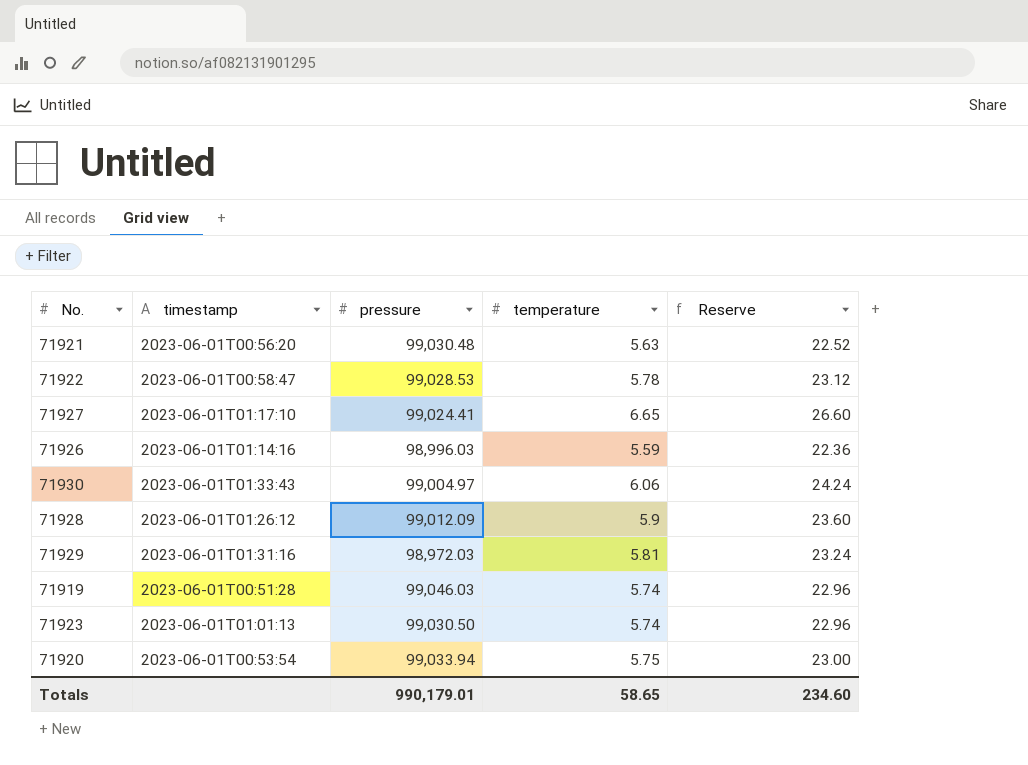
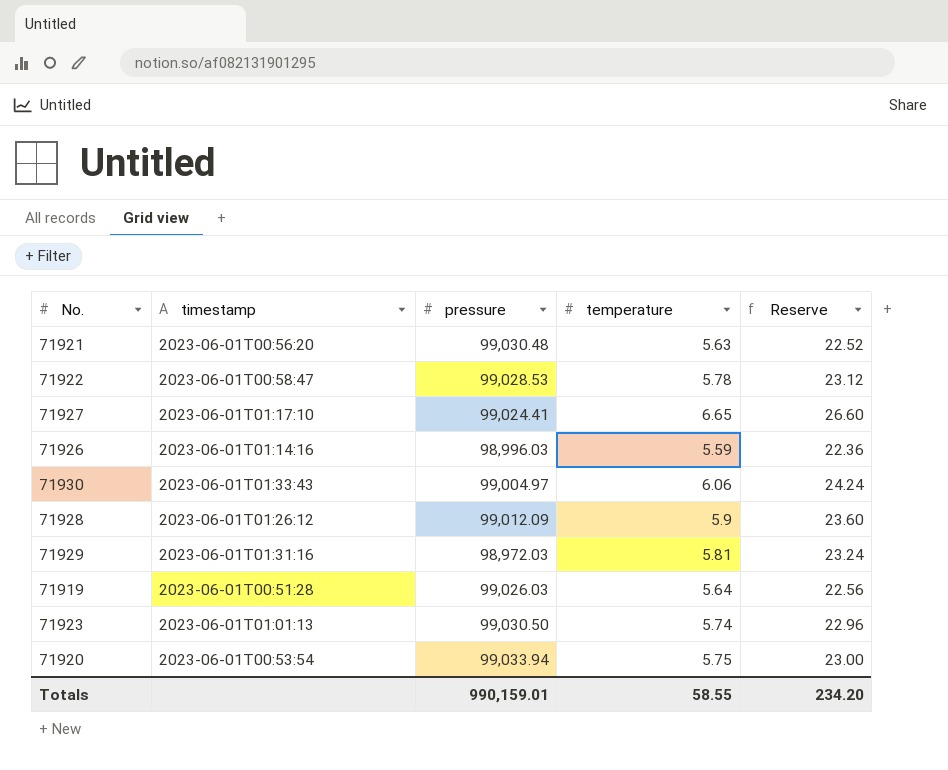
71919 | pressure: 99,046.03 -> 99,026.03
71919 | temperature: 5.74 -> 5.64
71919 | Reserve: 22.96 -> 22.56
Totals | pressure: 990,179.01 -> 990,159.01
Totals | temperature: 58.65 -> 58.55
Totals | Reserve: 234.60 -> 234.20

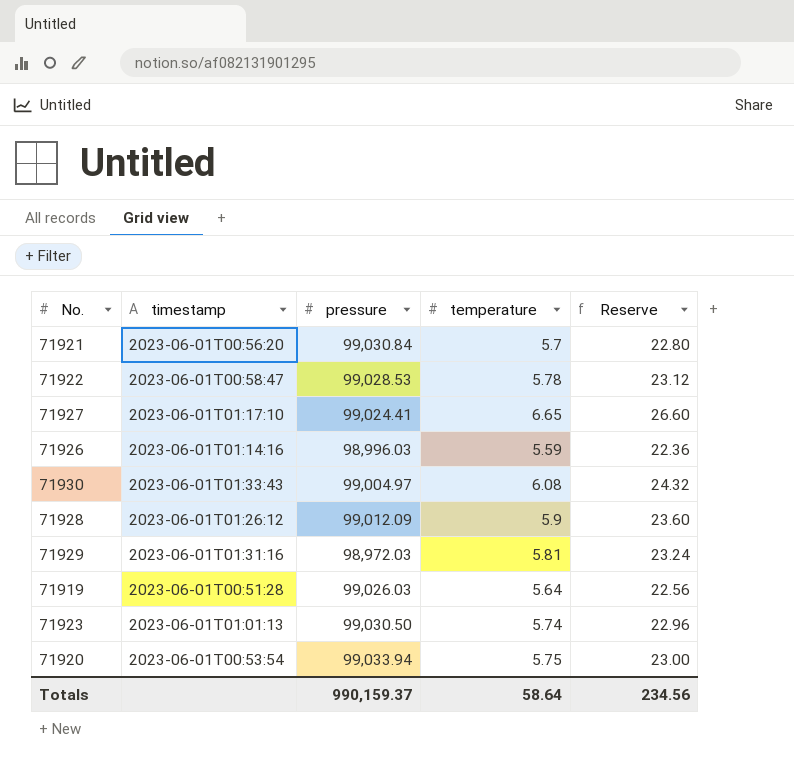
71921 | pressure: 99,030.48 -> 99,030.84
71921 | temperature: 5.63 -> 5.7
71921 | Reserve: 22.52 -> 22.80
71930 | temperature: 6.06 -> 6.08
71930 | Reserve: 24.24 -> 24.32
Totals | pressure: 990,159.01 -> 990,159.37
Totals | temperature: 58.55 -> 58.64
Totals | Reserve: 234.20 -> 234.56

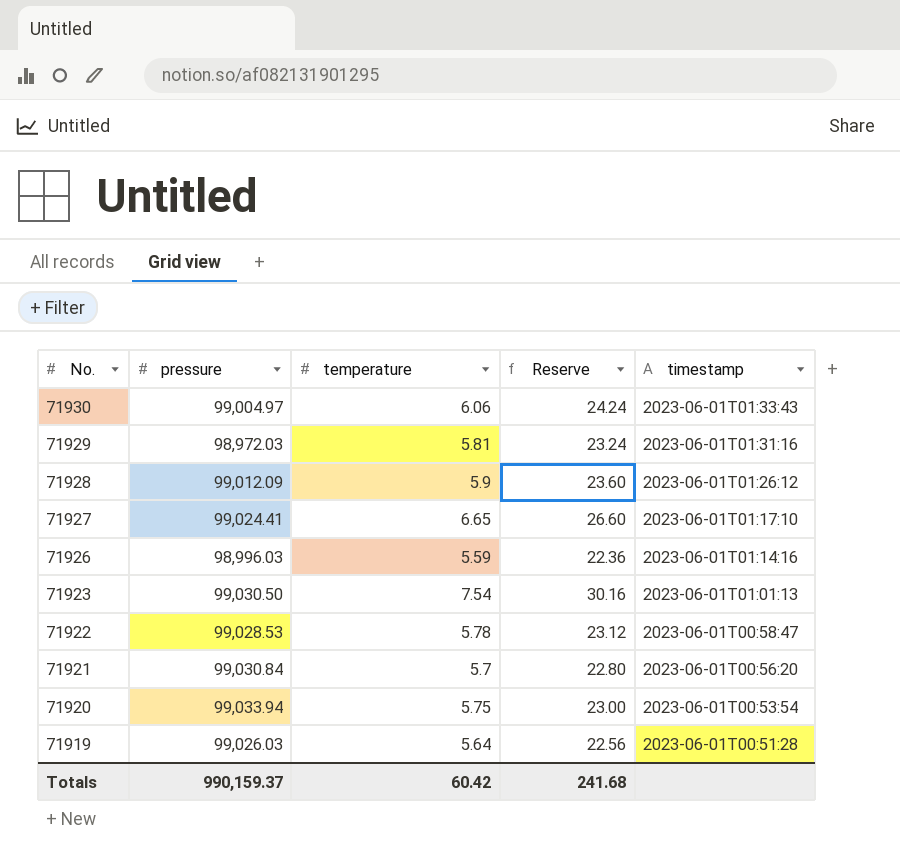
row order: none -> No. descending
column timestamp | position: 2 -> 5
71930 | temperature: 6.08 -> 6.06
71930 | Reserve: 24.32 -> 24.24
71923 | temperature: 5.74 -> 7.54
71923 | Reserve: 22.96 -> 30.16
Totals | temperature: 58.64 -> 60.42
Totals | Reserve: 234.56 -> 241.68

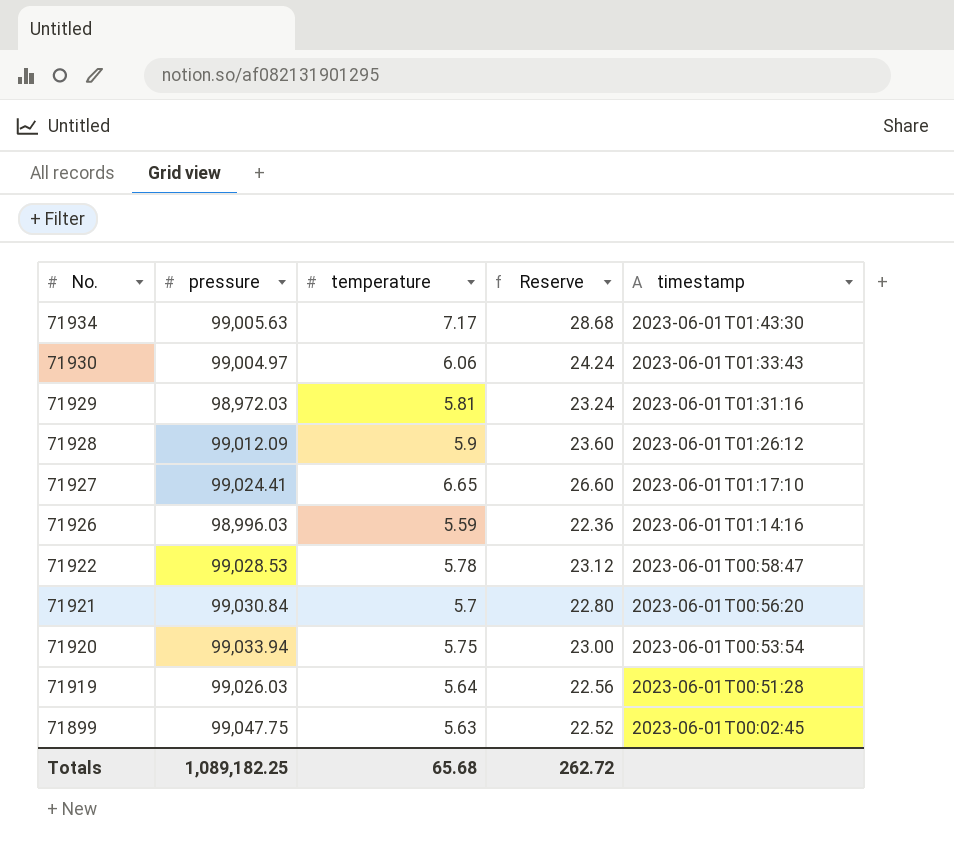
row 71923: 99,030.50 | 7.54 | 30.16 | 2023-06-01T01:01:13 -> none
row 71934: none -> 99,005.63 | 7.17 | 28.68 | 2023-06-01T01:43:30
row 71899: none -> 99,047.75 | 5.63 | 22.52 | 2023-06-01T00:02:45
Totals | pressure: 990,159.37 -> 1,089,182.25
Totals | temperature: 60.42 -> 65.68
Totals | Reserve: 241.68 -> 262.72

